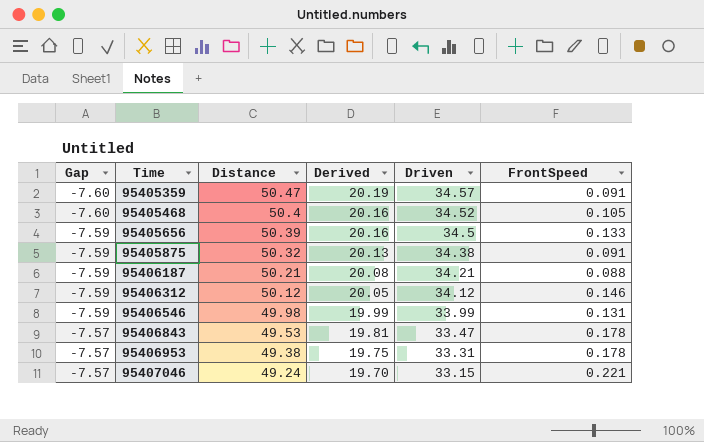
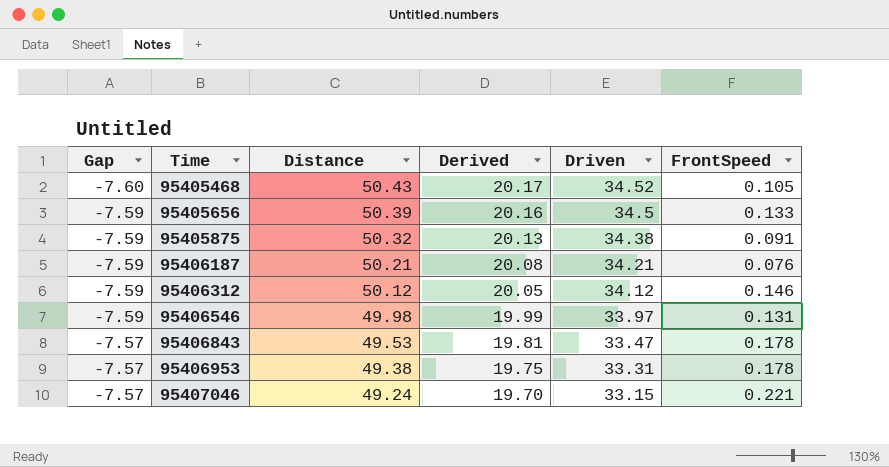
row 95405359: -7.60 | 50.47 | 20.19 | 34.57 | 0.091 -> none
95405468 | Distance: 50.4 -> 50.43
95405468 | Derived: 20.16 -> 20.17
95406187 | FrontSpeed: 0.088 -> 0.076
95406546 | Driven: 33.99 -> 33.97

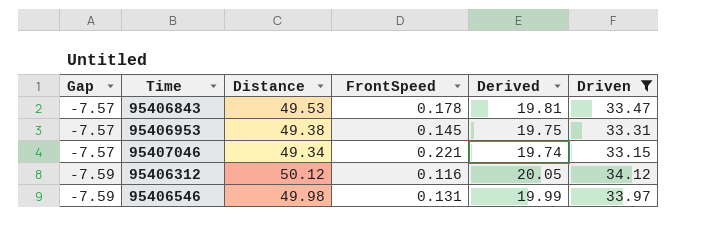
filter: none -> Driven <= 34.12
row order: Gap ascending -> Gap descending
column FrontSpeed | position: 6 -> 4
95406953 | FrontSpeed: 0.178 -> 0.145
95407046 | Distance: 49.24 -> 49.34
95407046 | Derived: 19.70 -> 19.74
95406312 | FrontSpeed: 0.146 -> 0.116

